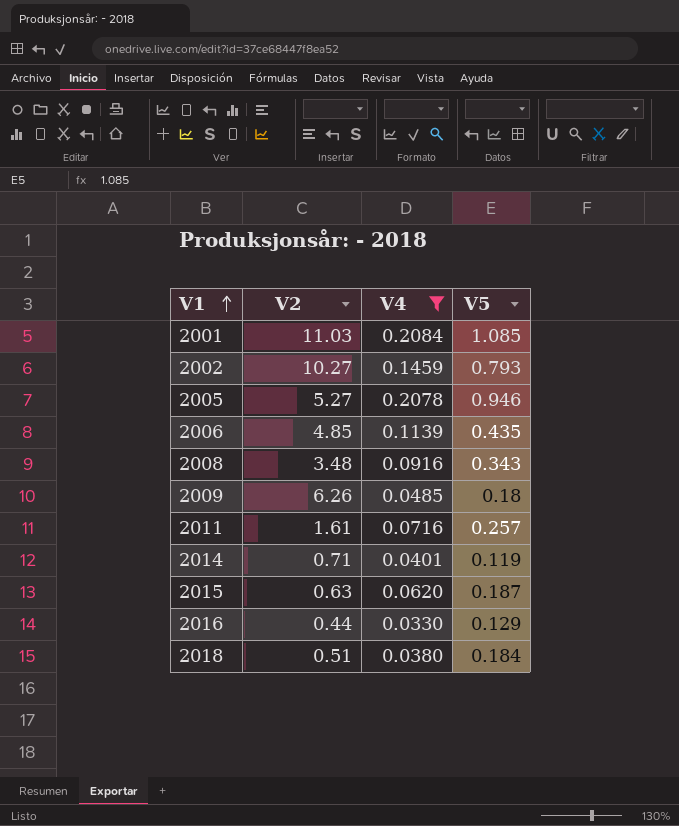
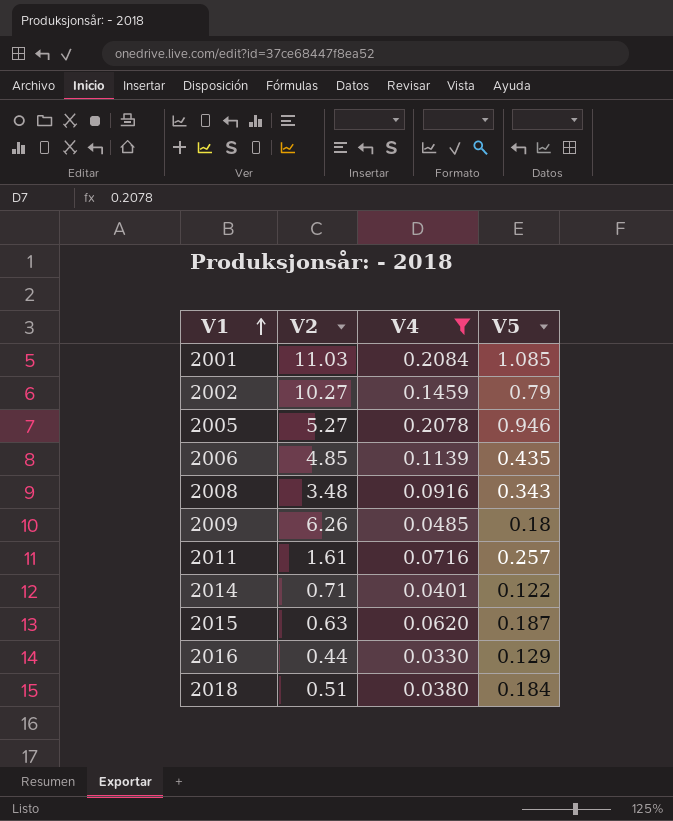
2002 | V5: 0.793 -> 0.79
2014 | V5: 0.119 -> 0.122

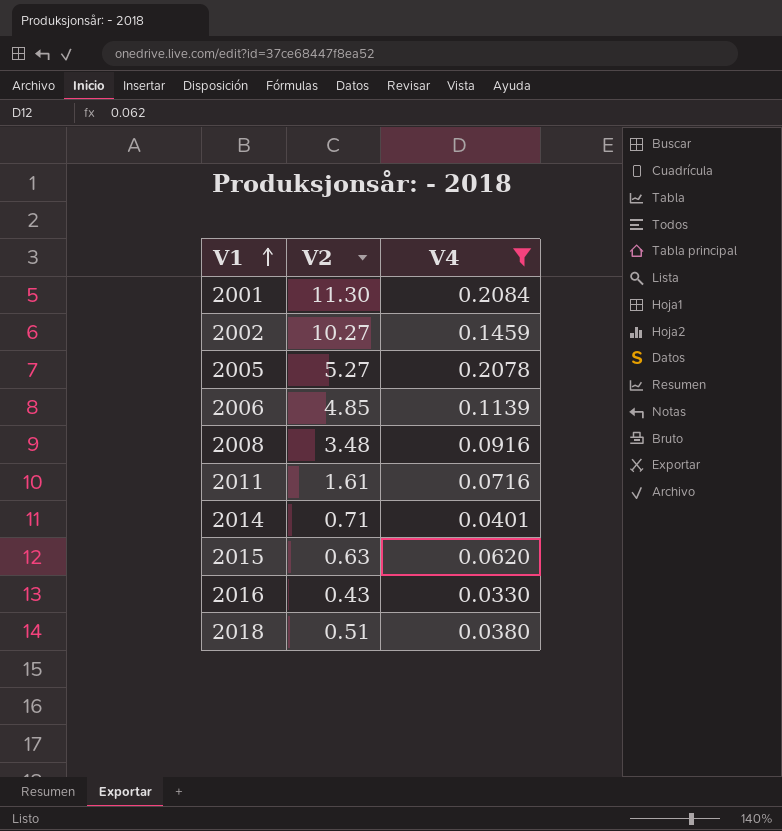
column V5 | position: 4 -> none
row 2009: 6.26 | 0.0485 | 0.18 -> none
2001 | V2: 11.03 -> 11.30
2016 | V2: 0.44 -> 0.43

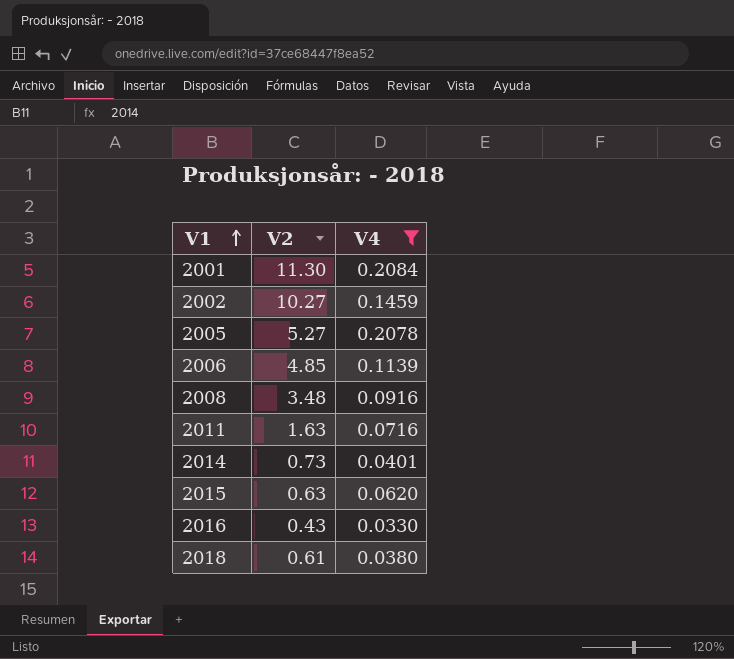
2011 | V2: 1.61 -> 1.63
2014 | V2: 0.71 -> 0.73
2018 | V2: 0.51 -> 0.61

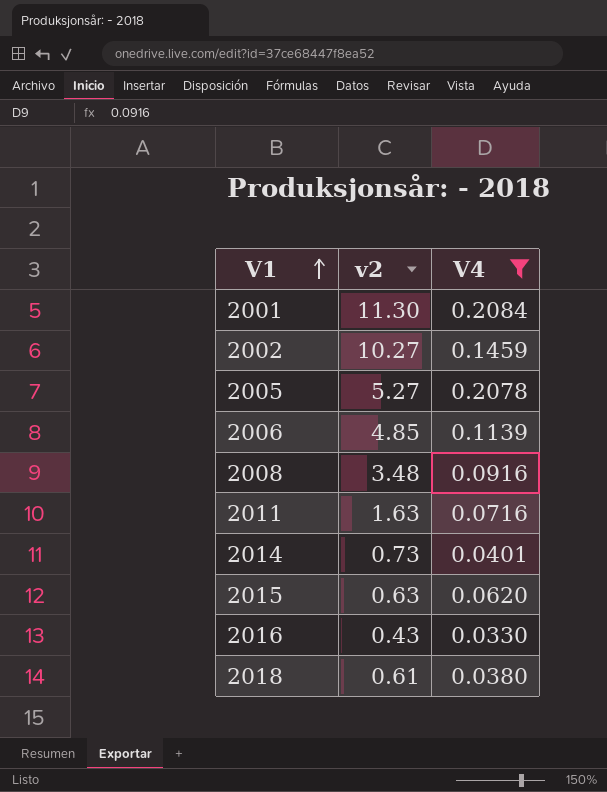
column name: V2 -> v2

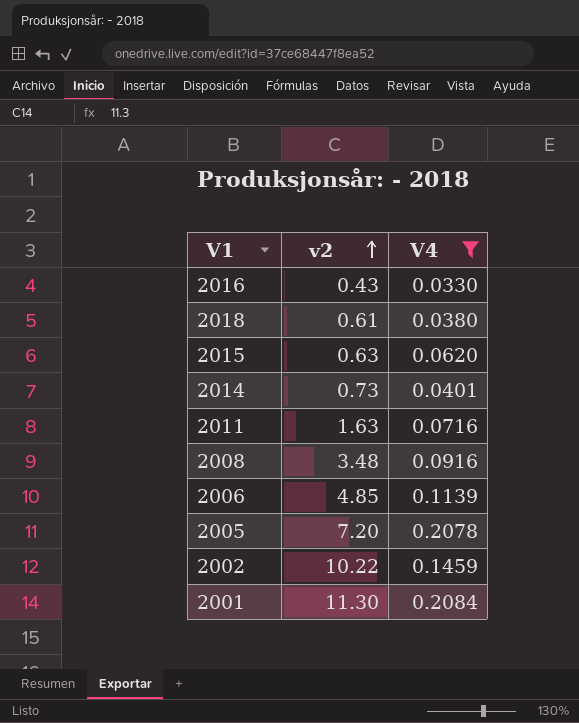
row order: V1 ascending -> v2 ascending
2005 | v2: 5.27 -> 7.20
2002 | v2: 10.27 -> 10.22

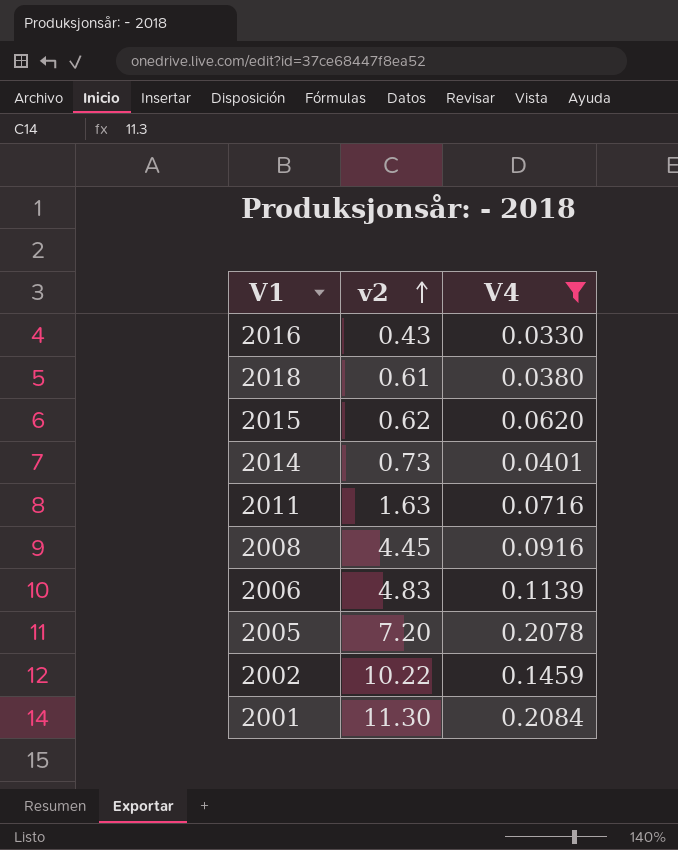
2015 | v2: 0.63 -> 0.62
2008 | v2: 3.48 -> 4.45
2006 | v2: 4.85 -> 4.83

